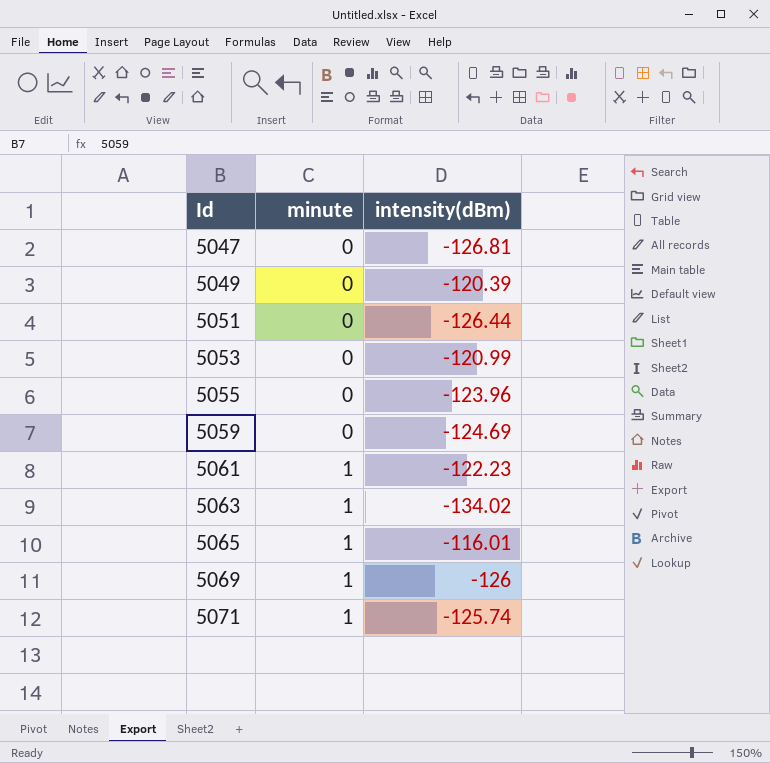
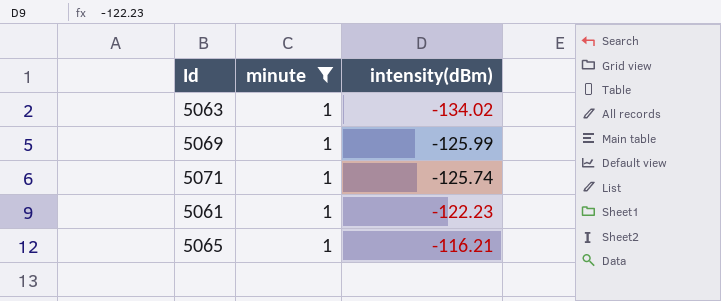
filter: none -> minute = 1
row order: Id ascending -> intensity(dBm) ascending
5069 | intensity(dBm): -126 -> -125.99
5065 | intensity(dBm): -116.01 -> -116.21

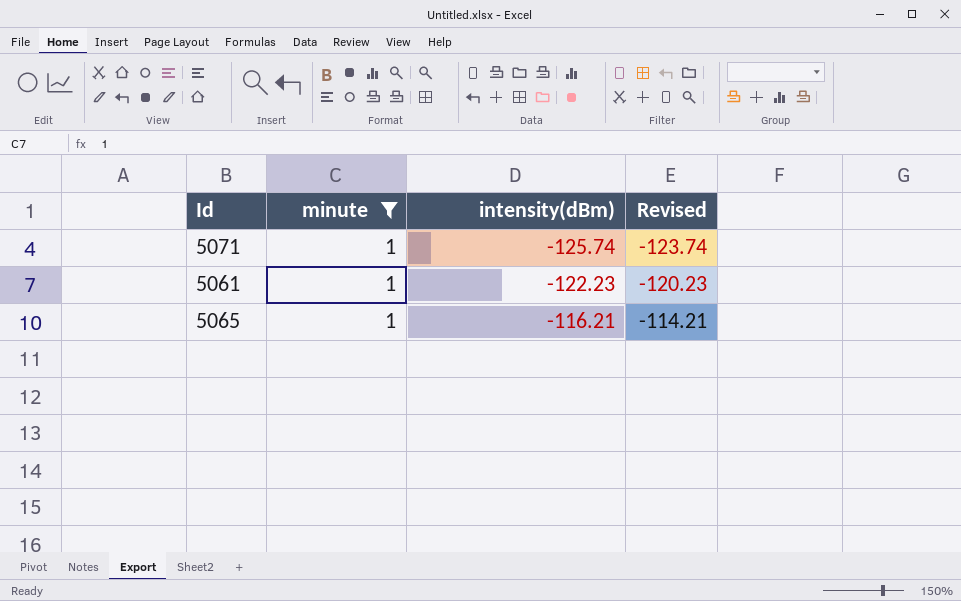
column Revised | formula: none -> [intensity(dBm)] + 2
row 5063: 1 | -134.02 -> none
row 5069: 1 | -125.99 -> none

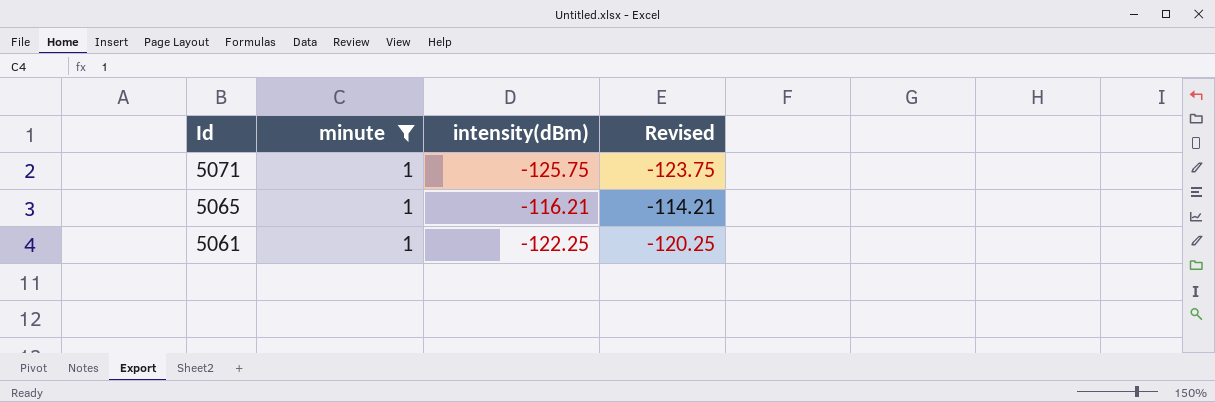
row order: intensity(dBm) ascending -> Id descending
5071 | intensity(dBm): -125.74 -> -125.75
5071 | Revised: -123.74 -> -123.75
5061 | intensity(dBm): -122.23 -> -122.25
5061 | Revised: -120.23 -> -120.25

